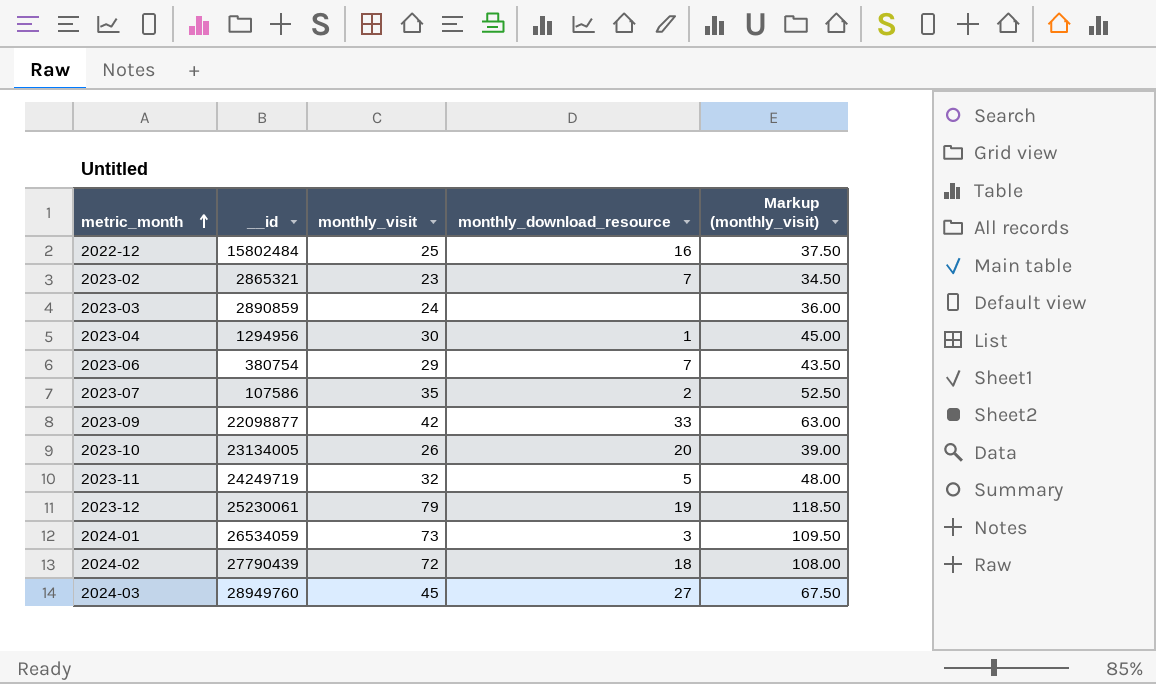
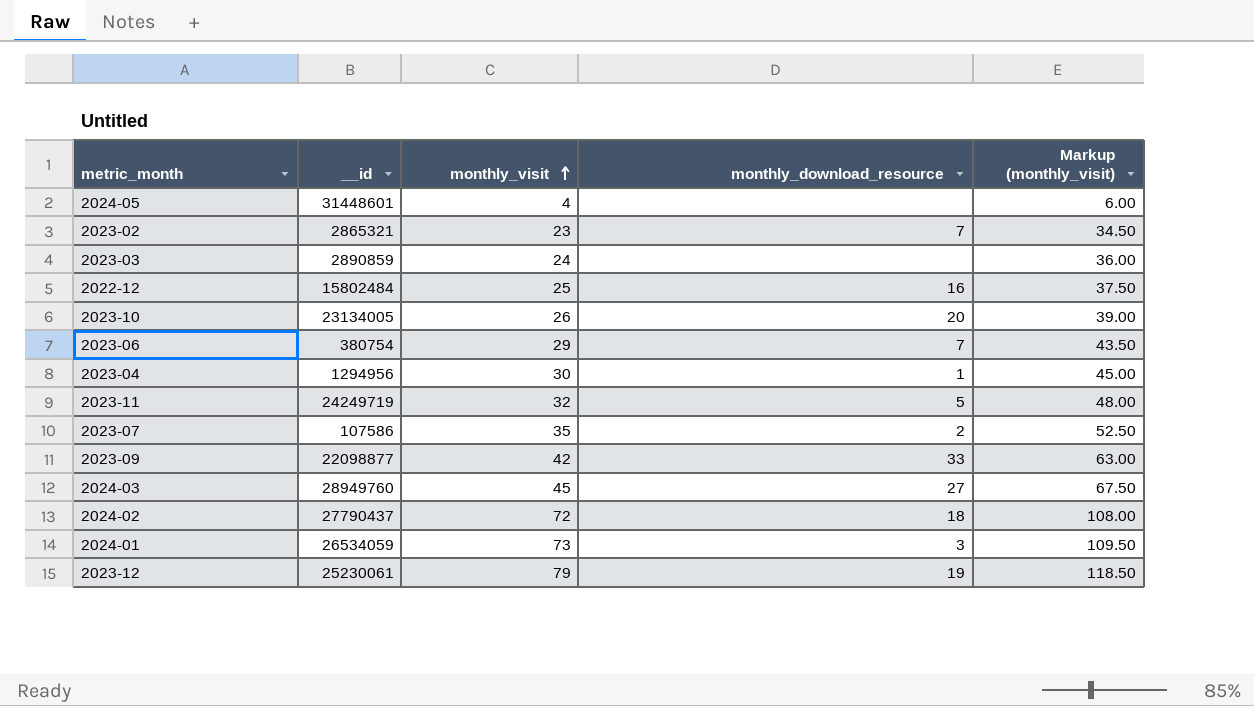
row order: metric_month ascending -> monthly_visit ascending
row 2024-05: none -> 31448601 | 4 | none | 6.00
2024-02 | __id: 27790439 -> 27790437

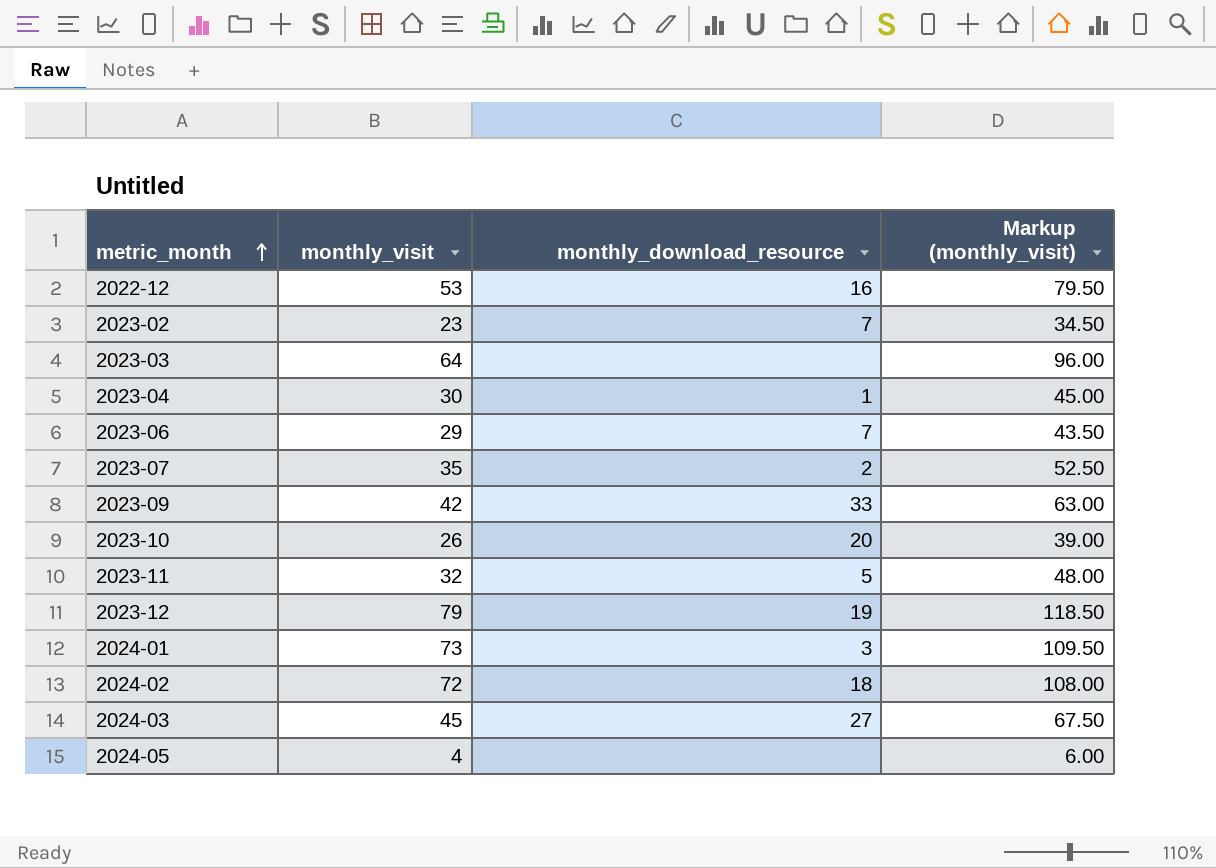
row order: monthly_visit ascending -> metric_month ascending
column __id | position: 2 -> none
2022-12 | monthly_visit: 25 -> 53
2022-12 | Markup (monthly_visit): 37.50 -> 79.50
2023-03 | monthly_visit: 24 -> 64
2023-03 | Markup (monthly_visit): 36.00 -> 96.00

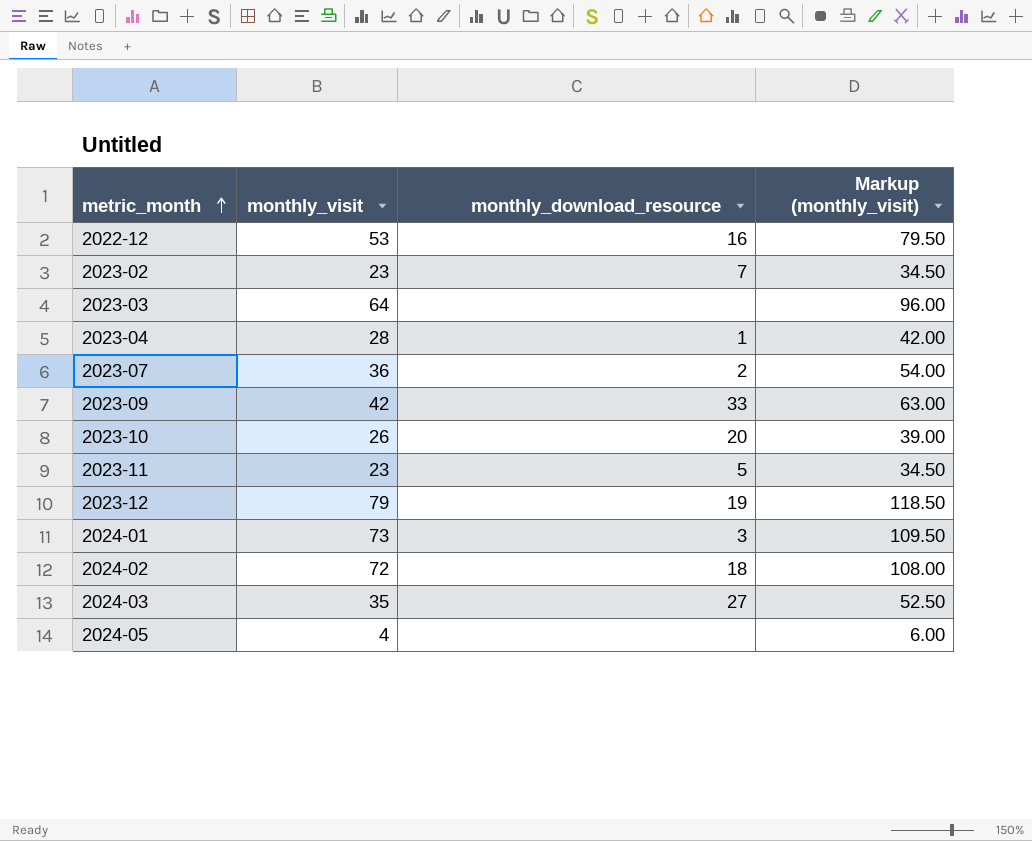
row 2023-06: 29 | 7 | 43.50 -> none
2023-04 | monthly_visit: 30 -> 28
2023-04 | Markup (monthly_visit): 45.00 -> 42.00
2023-07 | monthly_visit: 35 -> 36
2023-07 | Markup (monthly_visit): 52.50 -> 54.00
2023-11 | monthly_visit: 32 -> 23
2023-11 | Markup (monthly_visit): 48.00 -> 34.50
2024-03 | monthly_visit: 45 -> 35
2024-03 | Markup (monthly_visit): 67.50 -> 52.50

